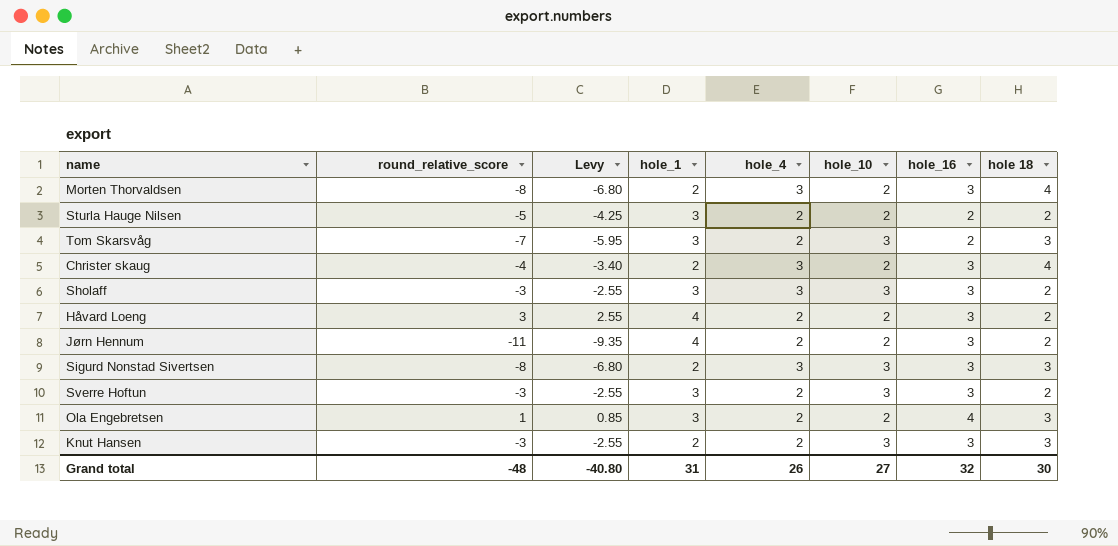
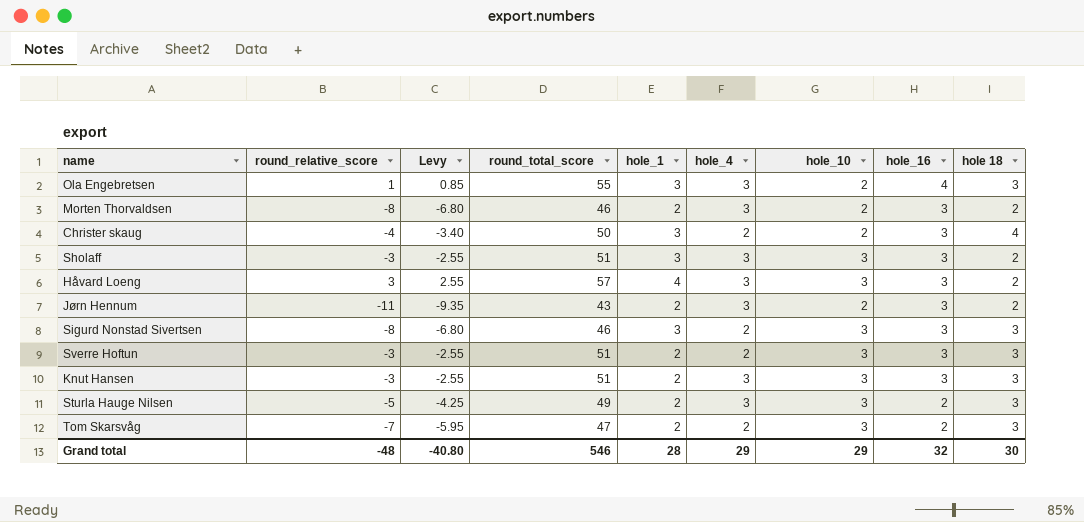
row order: none -> hole_16 descending
column round_total_score | position: none -> 4
Ola Engebretsen | hole_4: 2 -> 3
Morten Thorvaldsen | hole 18: 4 -> 2
Christer skaug | hole_1: 2 -> 3
Christer skaug | hole_4: 3 -> 2
Håvard Loeng | hole_4: 2 -> 3
Håvard Loeng | hole_10: 2 -> 3
Jørn Hennum | hole_1: 4 -> 2
Jørn Hennum | hole_4: 2 -> 3
Sigurd Nonstad Sivertsen | hole_1: 2 -> 3
Sigurd Nonstad Sivertsen | hole_4: 3 -> 2
Sverre Hoftun | hole_1: 3 -> 2
Sverre Hoftun | hole 18: 2 -> 3
Knut Hansen | hole_4: 2 -> 3
Sturla Hauge Nilsen | hole_1: 3 -> 2
Sturla Hauge Nilsen | hole_4: 2 -> 3
Sturla Hauge Nilsen | hole_10: 2 -> 3
Sturla Hauge Nilsen | hole 18: 2 -> 3
Tom Skarsvåg | hole_1: 3 -> 2
Grand total | hole_1: 31 -> 28
Grand total | hole_4: 26 -> 29
Grand total | hole_10: 27 -> 29

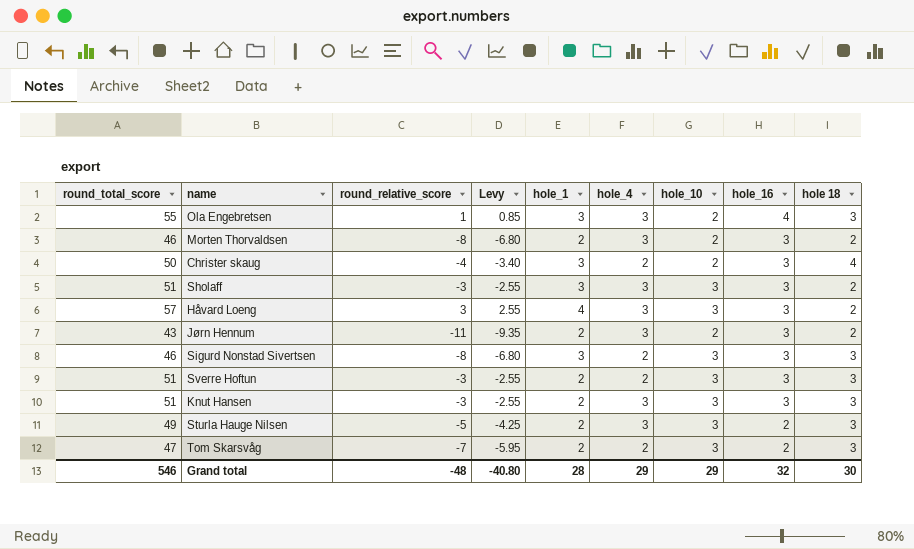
column round_total_score | position: 4 -> 1

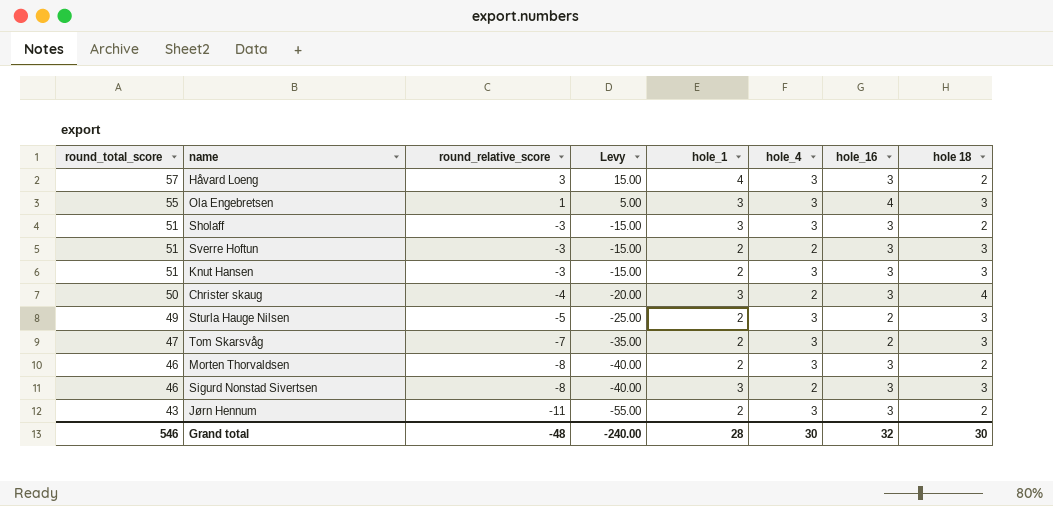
row order: hole_16 descending -> round_total_score descending
column hole_10 | position: 7 -> none
column Levy | formula: [round_relative_score] * 0.85 -> [round_relative_score] * 5
Tom Skarsvåg | hole_4: 2 -> 3
Grand total | Levy: -40.80 -> -240.00
Grand total | hole_4: 29 -> 30

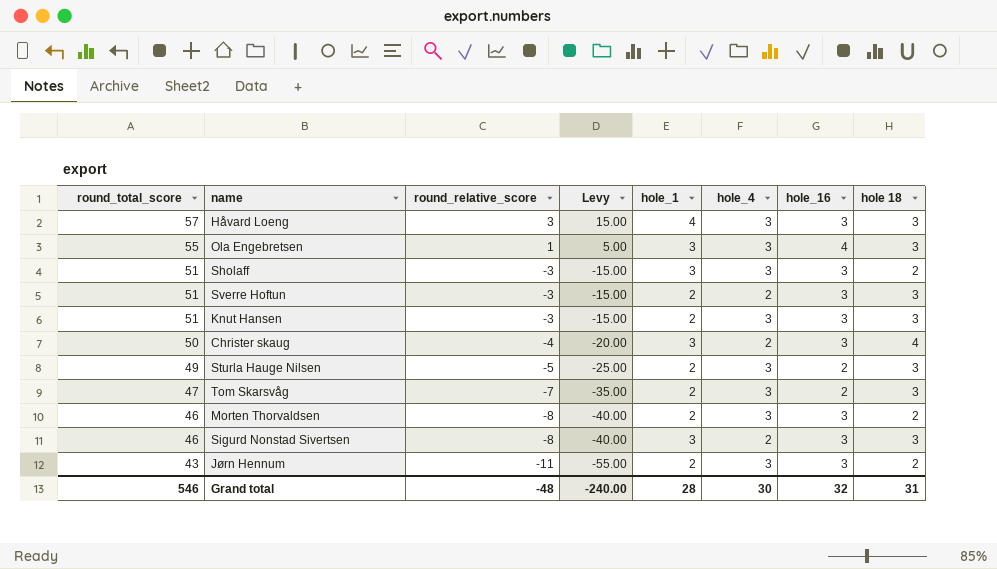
Håvard Loeng | hole 18: 2 -> 3
Grand total | hole 18: 30 -> 31

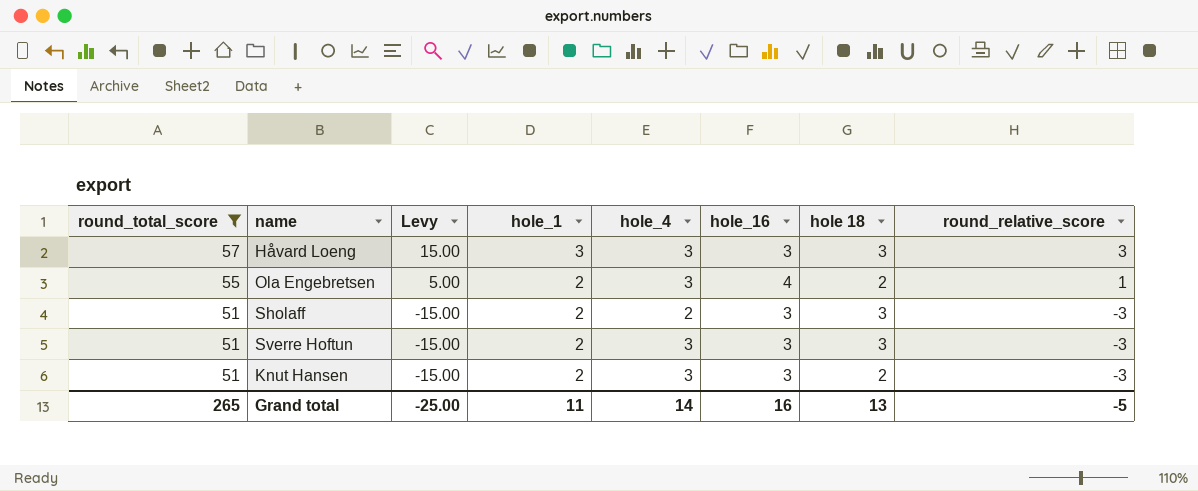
filter: none -> round_total_score >= 51
column round_relative_score | position: 3 -> 8
Håvard Loeng | hole_1: 4 -> 3
Ola Engebretsen | hole_1: 3 -> 2
Ola Engebretsen | hole 18: 3 -> 2
Sholaff | hole_1: 3 -> 2
Sholaff | hole_4: 3 -> 2
Sholaff | hole 18: 2 -> 3
Sverre Hoftun | hole_4: 2 -> 3
Knut Hansen | hole 18: 3 -> 2
Grand total | round_total_score: 546 -> 265
Grand total | Levy: -240.00 -> -25.00
Grand total | hole_1: 28 -> 11
Grand total | hole_4: 30 -> 14
Grand total | hole_16: 32 -> 16
Grand total | hole 18: 31 -> 13
Grand total | round_relative_score: -48 -> -5

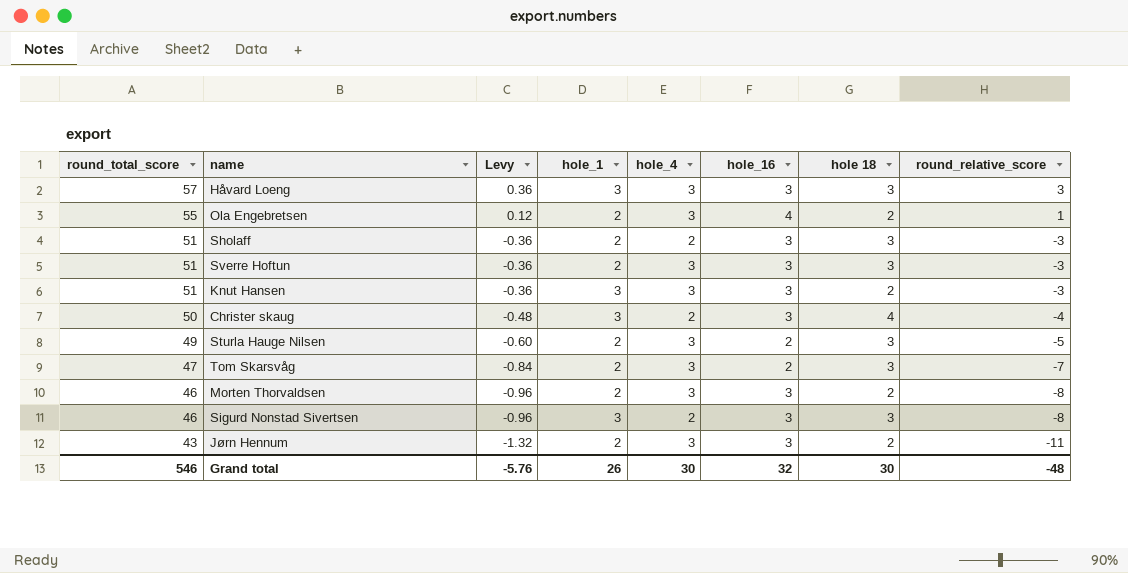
filter: round_total_score >= 51 -> none
column Levy | formula: [round_relative_score] * 5 -> [round_relative_score] * 0.12
Knut Hansen | hole_1: 2 -> 3
Grand total | round_total_score: 265 -> 546
Grand total | Levy: -25.00 -> -5.76
Grand total | hole_1: 11 -> 26
Grand total | hole_4: 14 -> 30
Grand total | hole_16: 16 -> 32
Grand total | hole 18: 13 -> 30
Grand total | round_relative_score: -5 -> -48

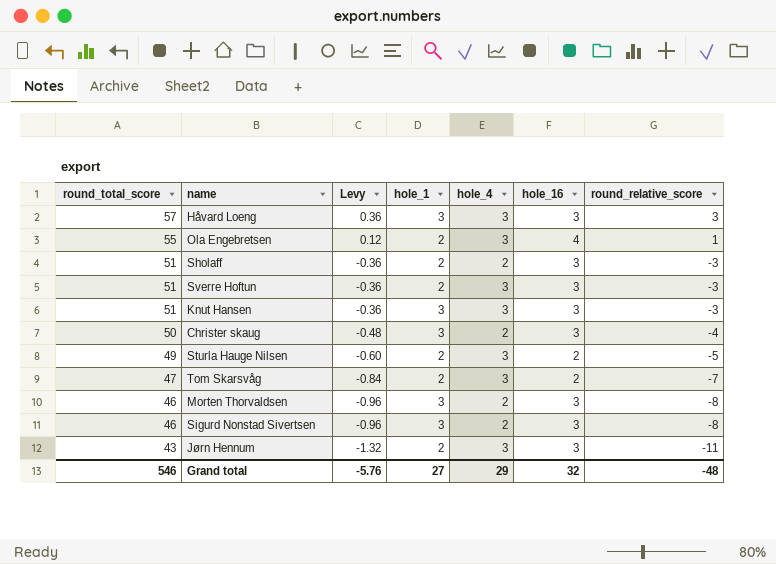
column hole 18 | position: 7 -> none
Morten Thorvaldsen | hole_1: 2 -> 3
Morten Thorvaldsen | hole_4: 3 -> 2
Grand total | hole_1: 26 -> 27
Grand total | hole_4: 30 -> 29

